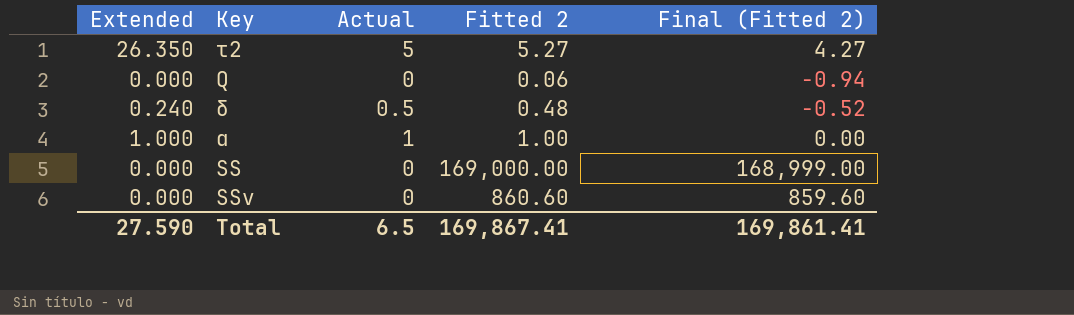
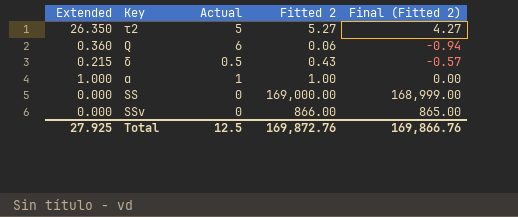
Q | Extended: 0.000 -> 0.360
Q | Actual: 0 -> 6
δ | Extended: 0.240 -> 0.215
δ | Fitted 2: 0.48 -> 0.43
δ | Final (Fitted 2): -0.52 -> -0.57
SSv | Fitted 2: 860.60 -> 866.00
SSv | Final (Fitted 2): 859.60 -> 865.00
Total | Extended: 27.590 -> 27.925
Total | Actual: 6.5 -> 12.5
Total | Fitted 2: 169,867.41 -> 169,872.76
Total | Final (Fitted 2): 169,861.41 -> 169,866.76

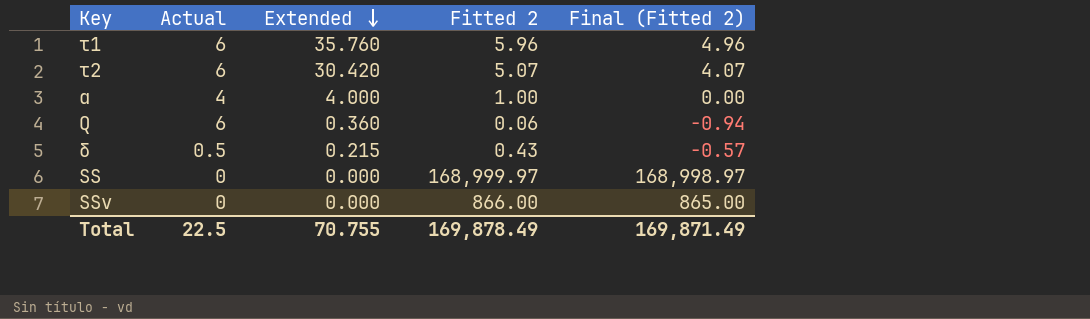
row order: none -> Extended descending
column Extended | position: 1 -> 3
row τ1: none -> 6 | 35.760 | 5.96 | 4.96
τ2 | Actual: 5 -> 6
τ2 | Extended: 26.350 -> 30.420
τ2 | Fitted 2: 5.27 -> 5.07
τ2 | Final (Fitted 2): 4.27 -> 4.07
α | Actual: 1 -> 4
α | Extended: 1.000 -> 4.000
SS | Fitted 2: 169,000.00 -> 168,999.97
SS | Final (Fitted 2): 168,999.00 -> 168,998.97
Total | Actual: 12.5 -> 22.5
Total | Extended: 27.925 -> 70.755
Total | Fitted 2: 169,872.76 -> 169,878.49
Total | Final (Fitted 2): 169,866.76 -> 169,871.49

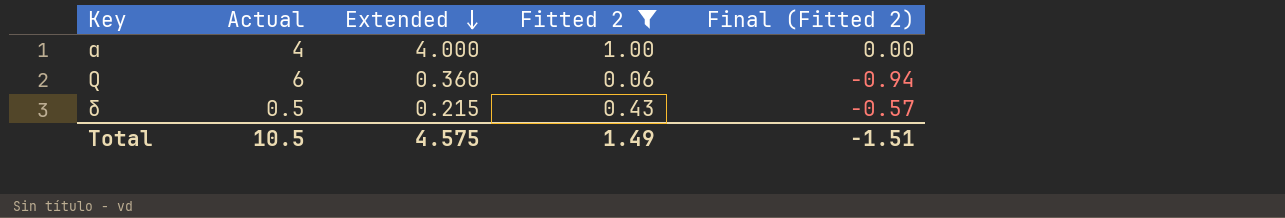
filter: none -> Fitted 2 <= 1.00
Total | Actual: 22.5 -> 10.5
Total | Extended: 70.755 -> 4.575
Total | Fitted 2: 169,878.49 -> 1.49
Total | Final (Fitted 2): 169,871.49 -> -1.51

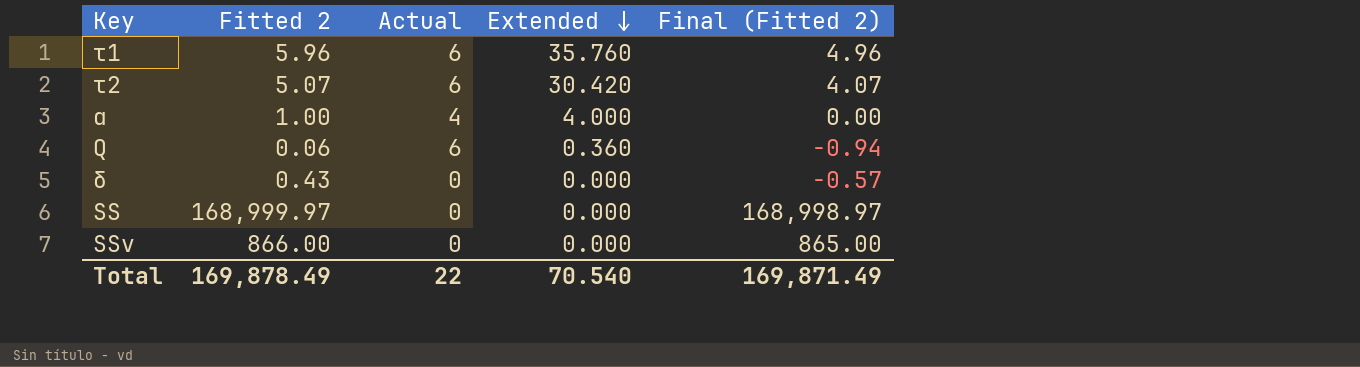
filter: Fitted 2 <= 1.00 -> none
column Fitted 2 | position: 4 -> 2
δ | Actual: 0.5 -> 0
δ | Extended: 0.215 -> 0.000
Total | Fitted 2: 1.49 -> 169,878.49
Total | Actual: 10.5 -> 22
Total | Extended: 4.575 -> 70.540
Total | Final (Fitted 2): -1.51 -> 169,871.49

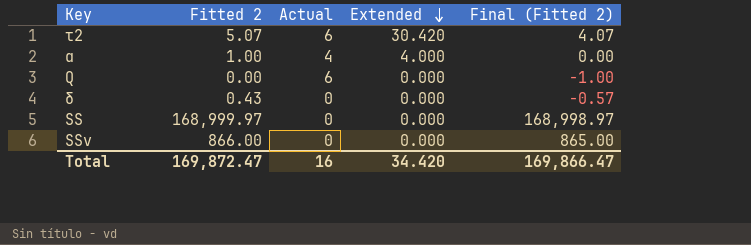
row τ1: 5.96 | 6 | 35.760 | 4.96 -> none
Q | Fitted 2: 0.06 -> 0.00
Q | Extended: 0.360 -> 0.000
Q | Final (Fitted 2): -0.94 -> -1.00
Total | Fitted 2: 169,878.49 -> 169,872.47
Total | Actual: 22 -> 16
Total | Extended: 70.540 -> 34.420
Total | Final (Fitted 2): 169,871.49 -> 169,866.47

